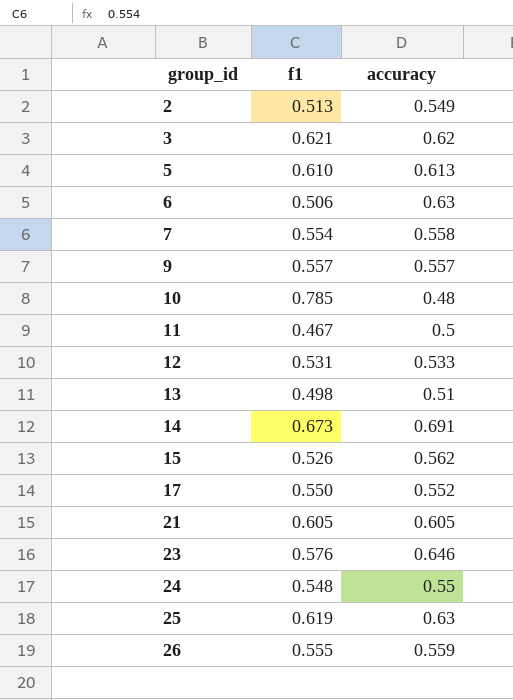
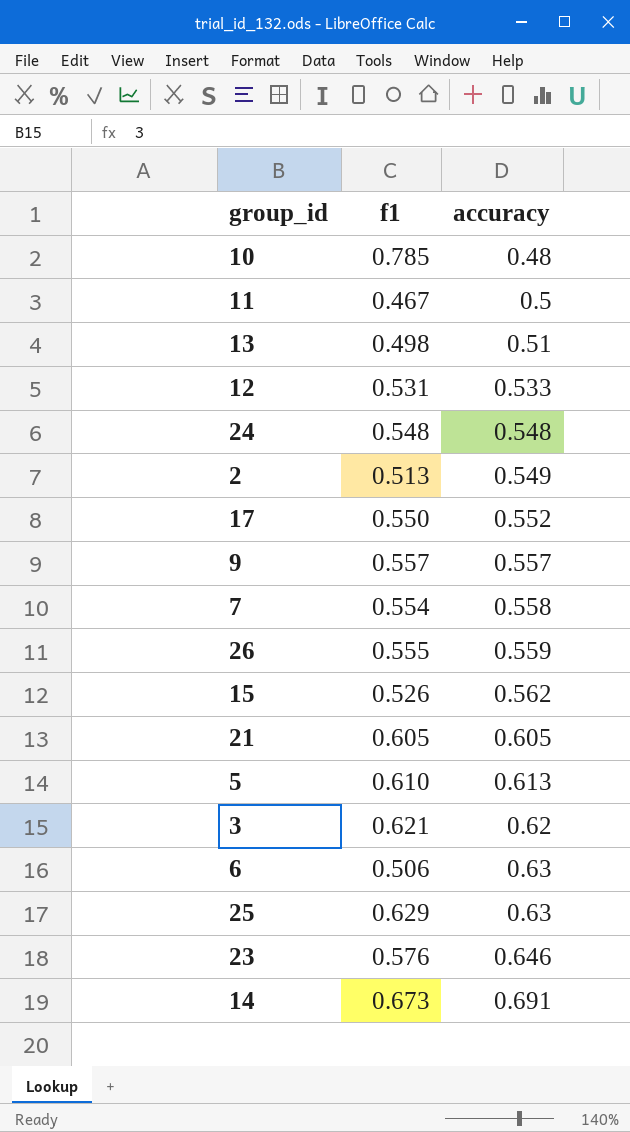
row order: group_id ascending -> accuracy ascending
24 | accuracy: 0.55 -> 0.548
25 | f1: 0.619 -> 0.629

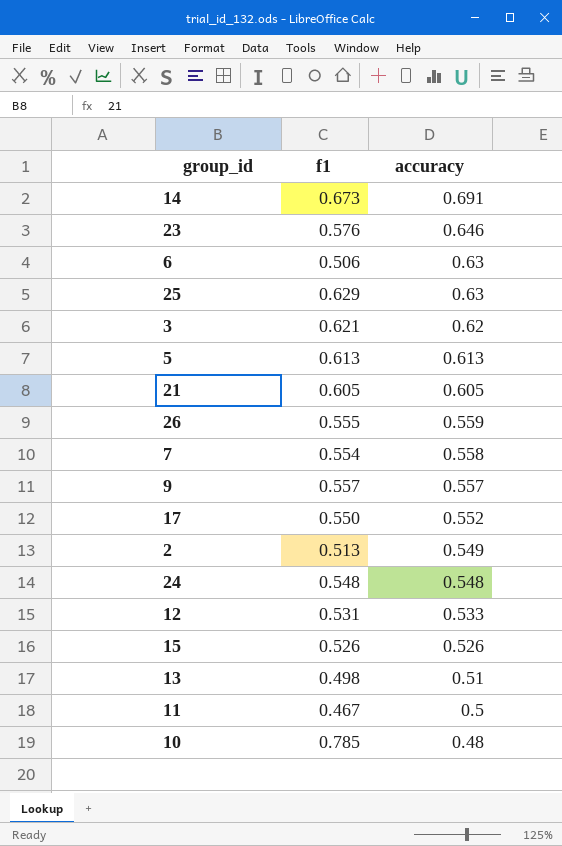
row order: accuracy ascending -> accuracy descending
5 | f1: 0.610 -> 0.613
15 | accuracy: 0.562 -> 0.526

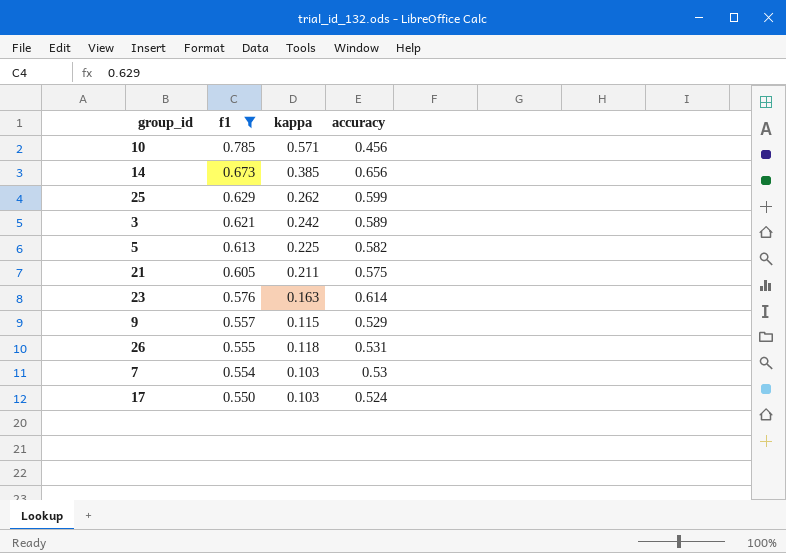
filter: none -> f1 >= 0.550
row order: accuracy descending -> f1 descending
column kappa | position: none -> 3
10 | accuracy: 0.48 -> 0.456
14 | accuracy: 0.691 -> 0.656
25 | accuracy: 0.63 -> 0.599
3 | accuracy: 0.62 -> 0.589
5 | accuracy: 0.613 -> 0.582
21 | accuracy: 0.605 -> 0.575
23 | accuracy: 0.646 -> 0.614
9 | accuracy: 0.557 -> 0.529
26 | accuracy: 0.559 -> 0.531
7 | accuracy: 0.558 -> 0.53
17 | accuracy: 0.552 -> 0.524

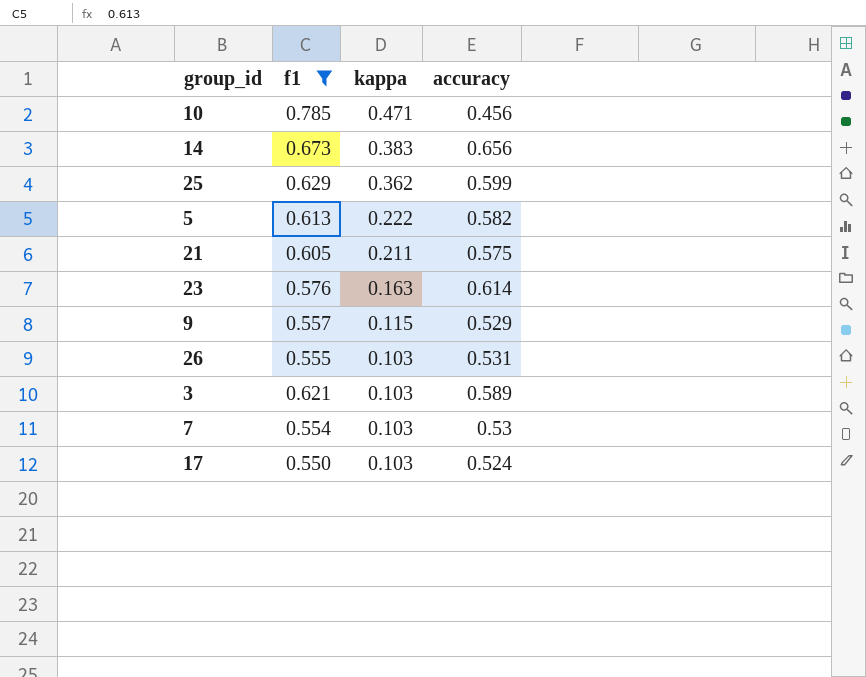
row order: f1 descending -> kappa descending
10 | kappa: 0.571 -> 0.471
14 | kappa: 0.385 -> 0.383
25 | kappa: 0.262 -> 0.362
5 | kappa: 0.225 -> 0.222
26 | kappa: 0.118 -> 0.103
3 | kappa: 0.242 -> 0.103

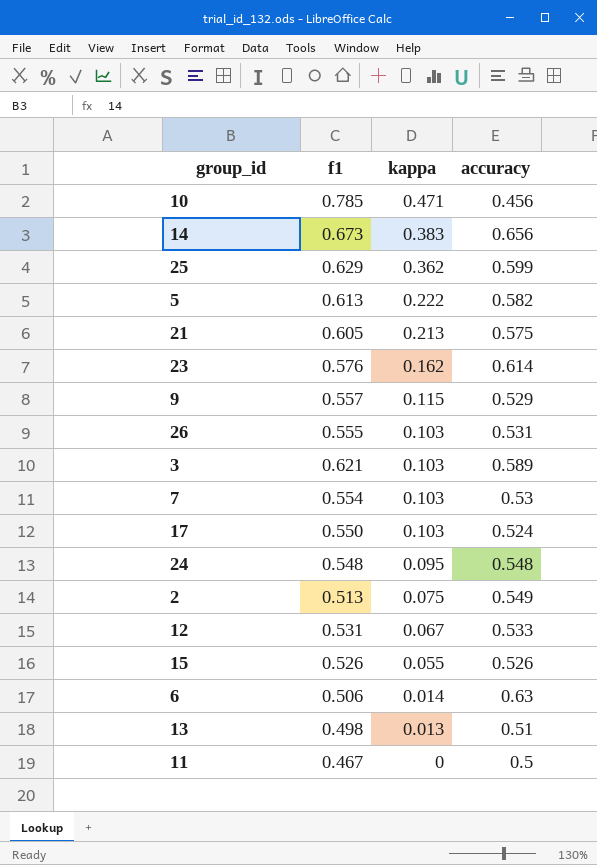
filter: f1 >= 0.550 -> none
21 | kappa: 0.211 -> 0.213
23 | kappa: 0.163 -> 0.162

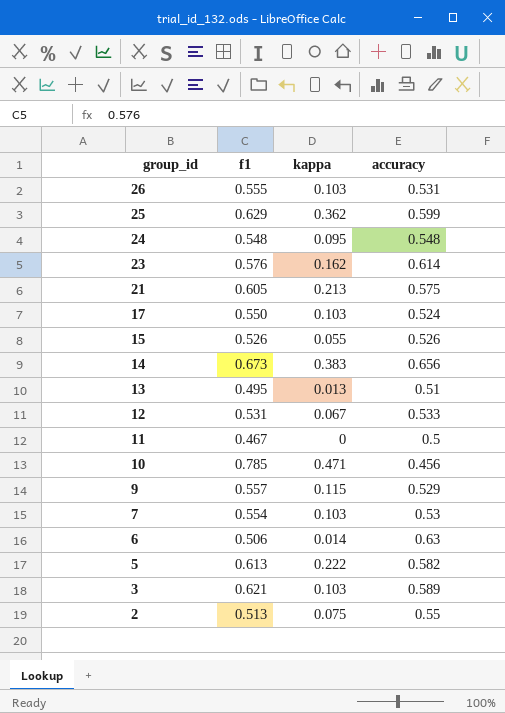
row order: kappa descending -> group_id descending
13 | f1: 0.498 -> 0.495
2 | accuracy: 0.549 -> 0.55

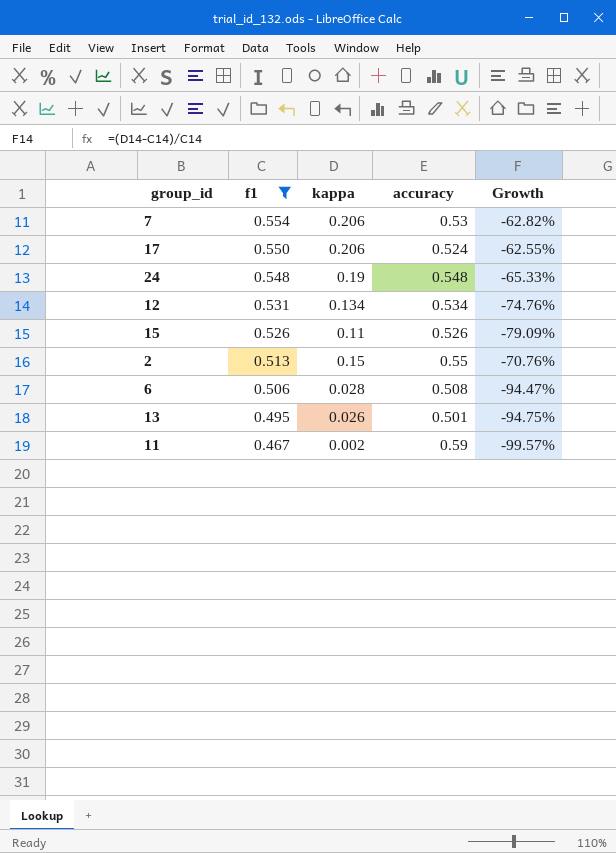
filter: none -> f1 <= 0.554
row order: group_id descending -> f1 descending
column Growth | formula: none -> ([kappa] - [f1]) / [f1]
7 | kappa: 0.103 -> 0.206
17 | kappa: 0.103 -> 0.206
24 | kappa: 0.095 -> 0.19
12 | kappa: 0.067 -> 0.134
12 | accuracy: 0.533 -> 0.534
15 | kappa: 0.055 -> 0.11
2 | kappa: 0.075 -> 0.15
6 | kappa: 0.014 -> 0.028
6 | accuracy: 0.63 -> 0.508
13 | kappa: 0.013 -> 0.026
13 | accuracy: 0.51 -> 0.501
11 | kappa: 0 -> 0.002
11 | accuracy: 0.5 -> 0.59

